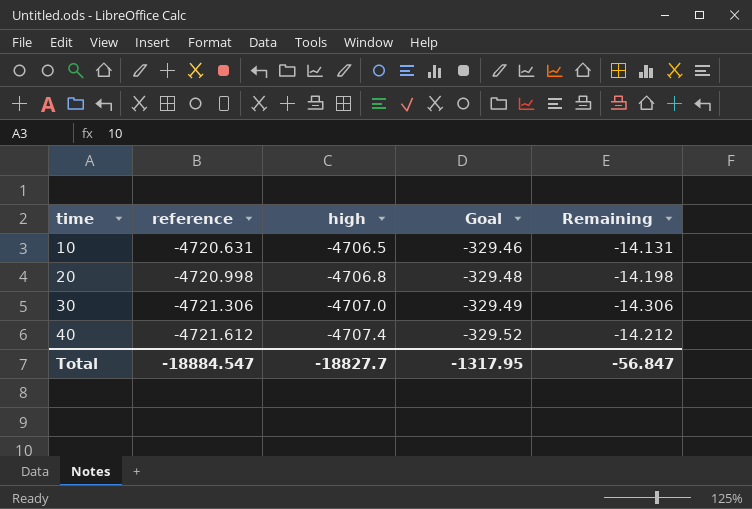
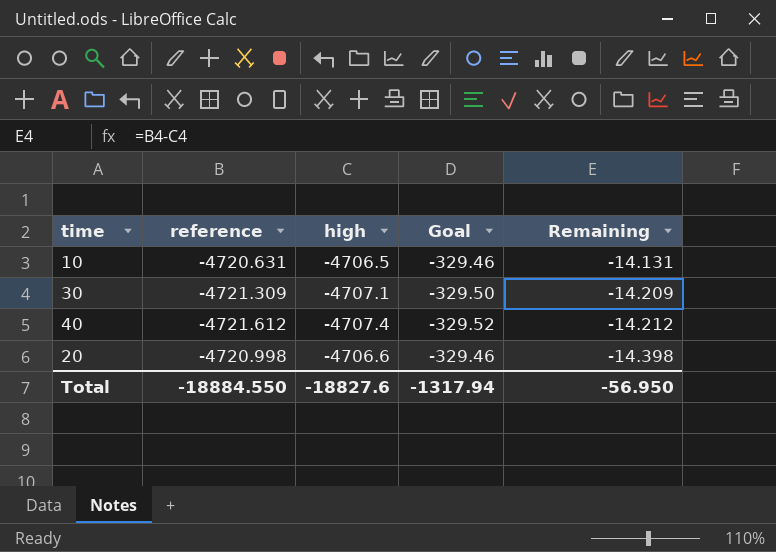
row order: time ascending -> Remaining descending
30 | reference: -4721.306 -> -4721.309
30 | high: -4707.0 -> -4707.1
30 | Goal: -329.49 -> -329.50
30 | Remaining: -14.306 -> -14.209
20 | high: -4706.8 -> -4706.6
20 | Goal: -329.48 -> -329.46
20 | Remaining: -14.198 -> -14.398
Total | reference: -18884.547 -> -18884.550
Total | high: -18827.7 -> -18827.6
Total | Goal: -1317.95 -> -1317.94
Total | Remaining: -56.847 -> -56.950

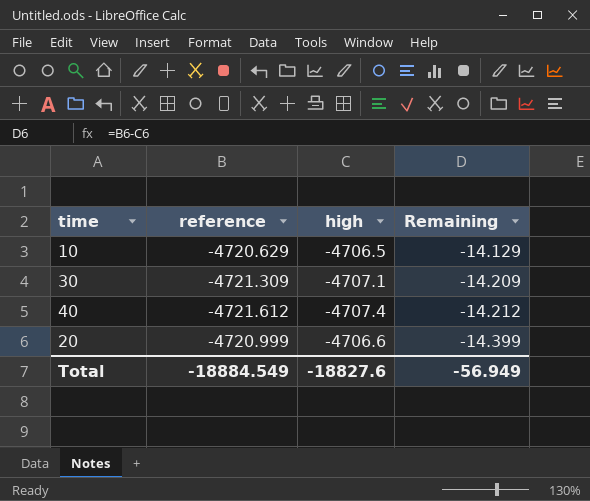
column Goal | formula: [high] * 0.07 -> none
10 | reference: -4720.631 -> -4720.629
10 | Remaining: -14.131 -> -14.129
20 | reference: -4720.998 -> -4720.999
20 | Remaining: -14.398 -> -14.399
Total | reference: -18884.550 -> -18884.549
Total | Remaining: -56.950 -> -56.949

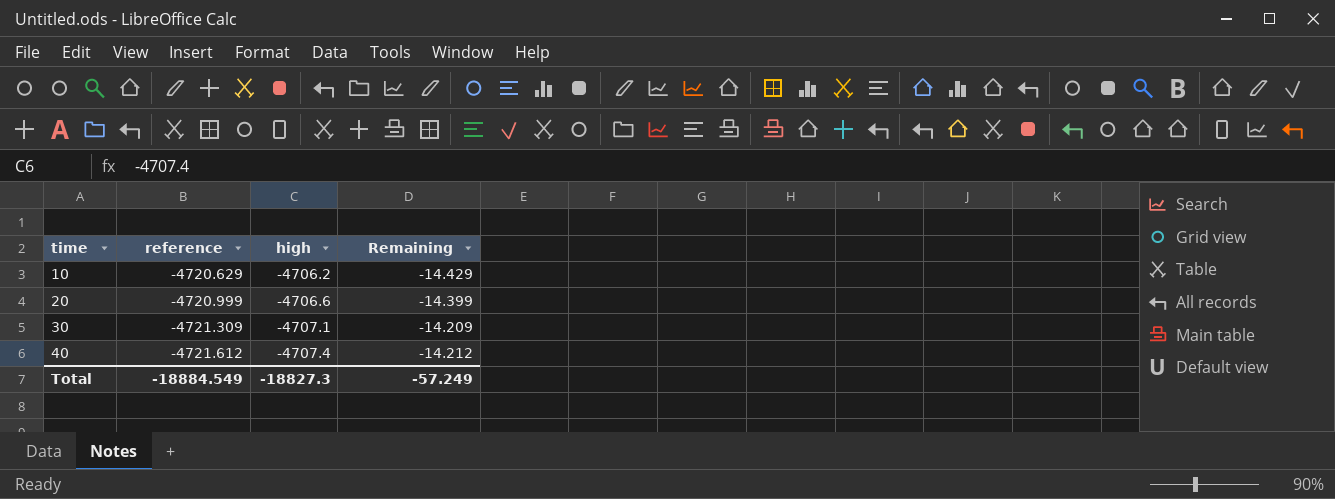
row order: Remaining descending -> time ascending
10 | high: -4706.5 -> -4706.2
10 | Remaining: -14.129 -> -14.429
Total | high: -18827.6 -> -18827.3
Total | Remaining: -56.949 -> -57.249

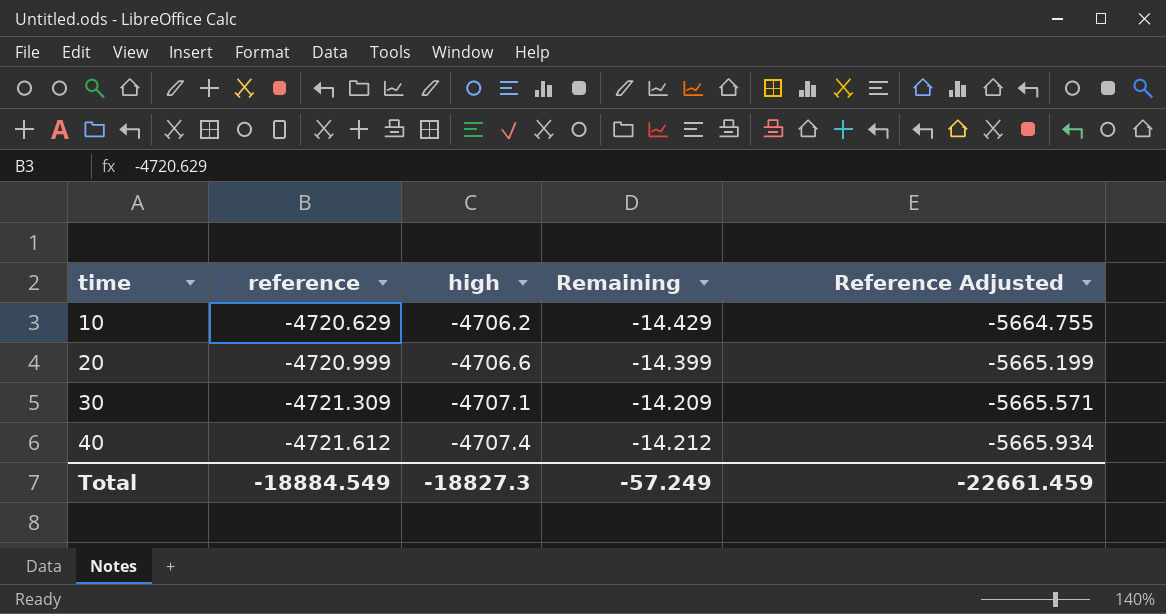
column Reference Adjusted | formula: none -> [reference] * 1.2

